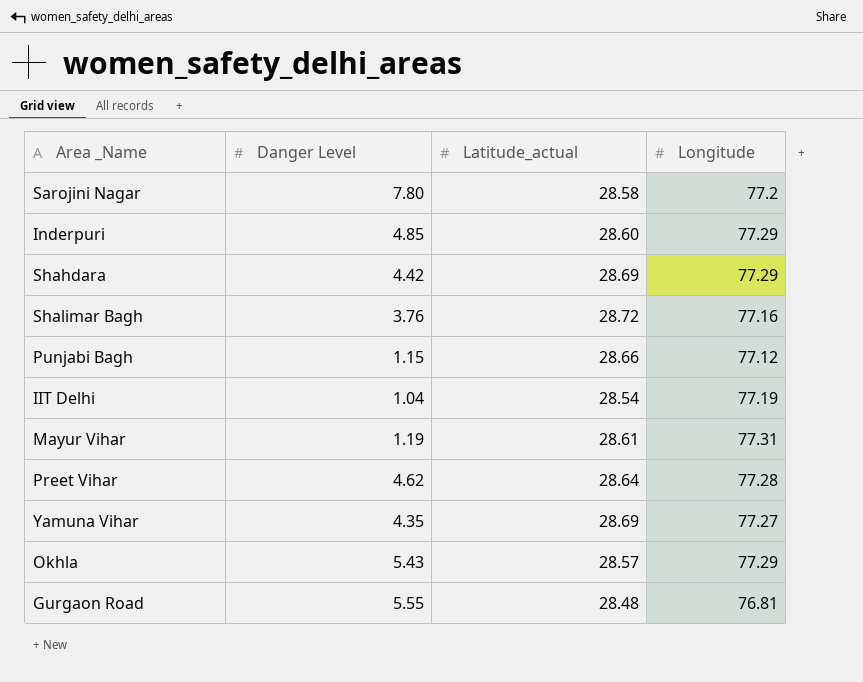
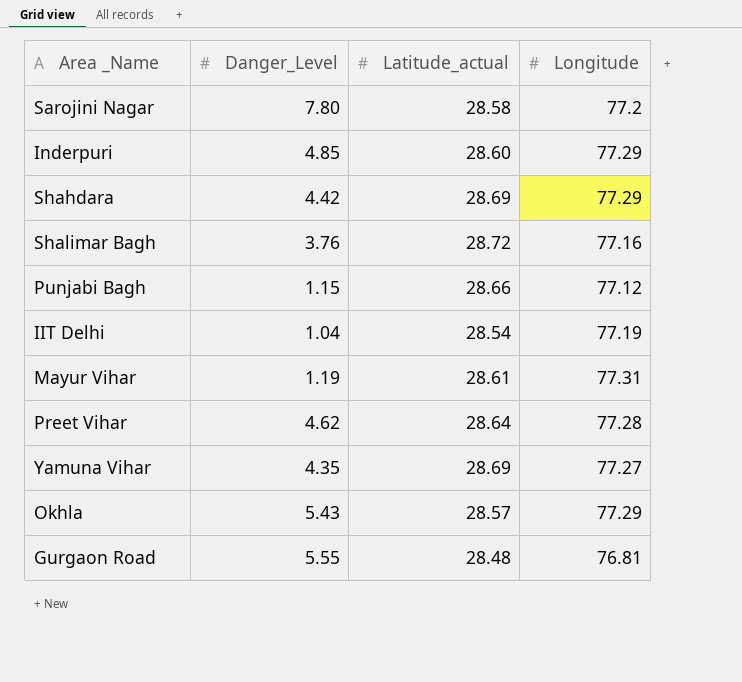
column name: Danger Level -> Danger_Level

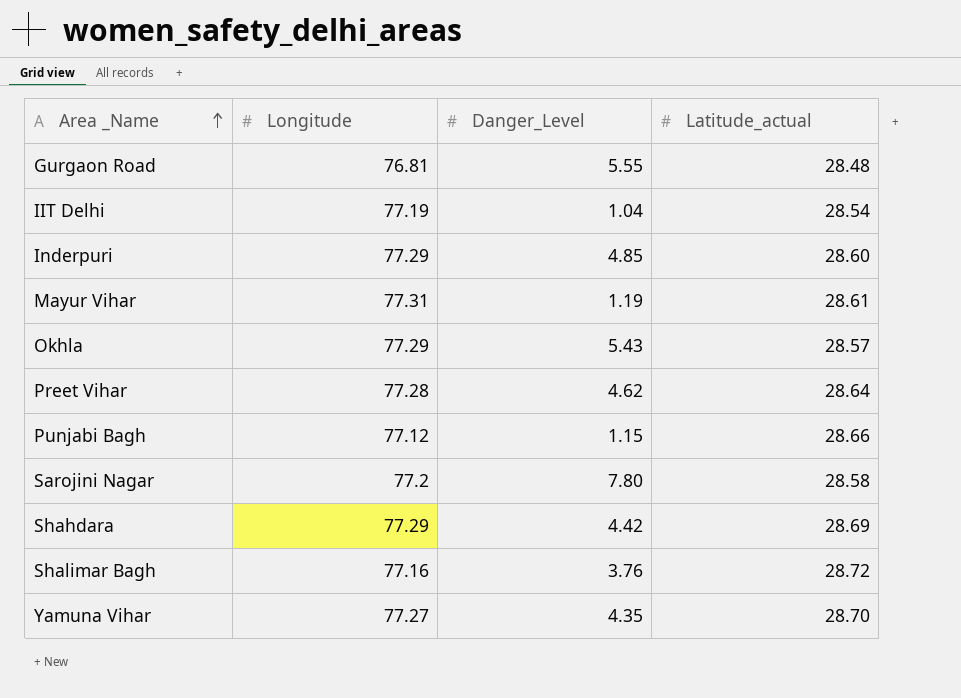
row order: none -> Area _Name ascending
column Longitude | position: 4 -> 2
Yamuna Vihar | Latitude_actual: 28.69 -> 28.70

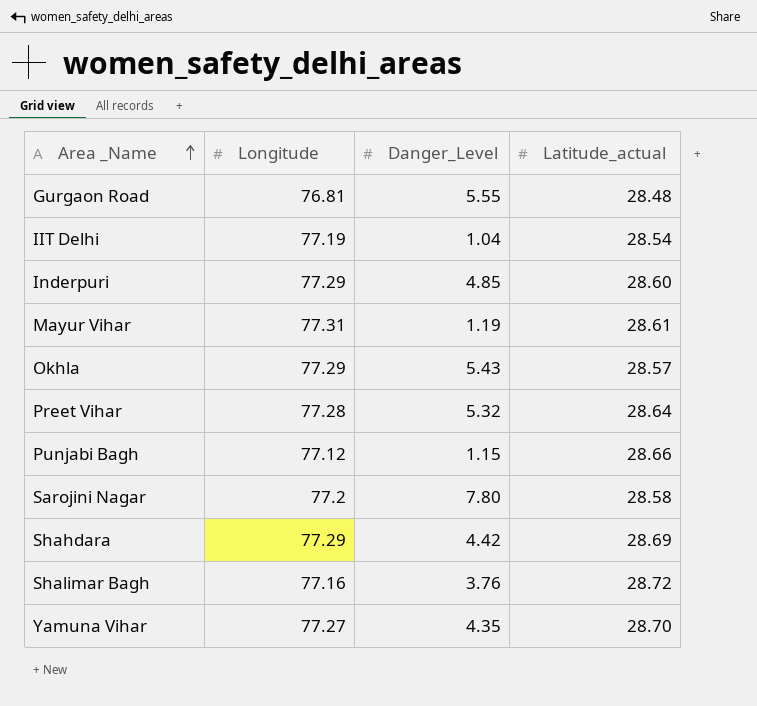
Preet Vihar | Danger_Level: 4.62 -> 5.32

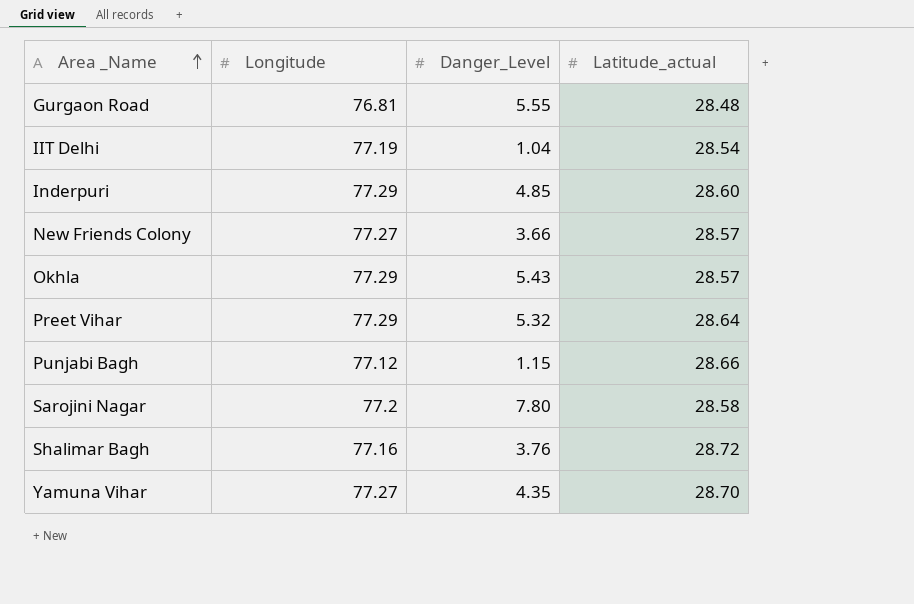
row Mayur Vihar: 77.31 | 1.19 | 28.61 -> none
row Shahdara: 77.29 | 4.42 | 28.69 -> none
row New Friends Colony: none -> 77.27 | 3.66 | 28.57
Preet Vihar | Longitude: 77.28 -> 77.29

